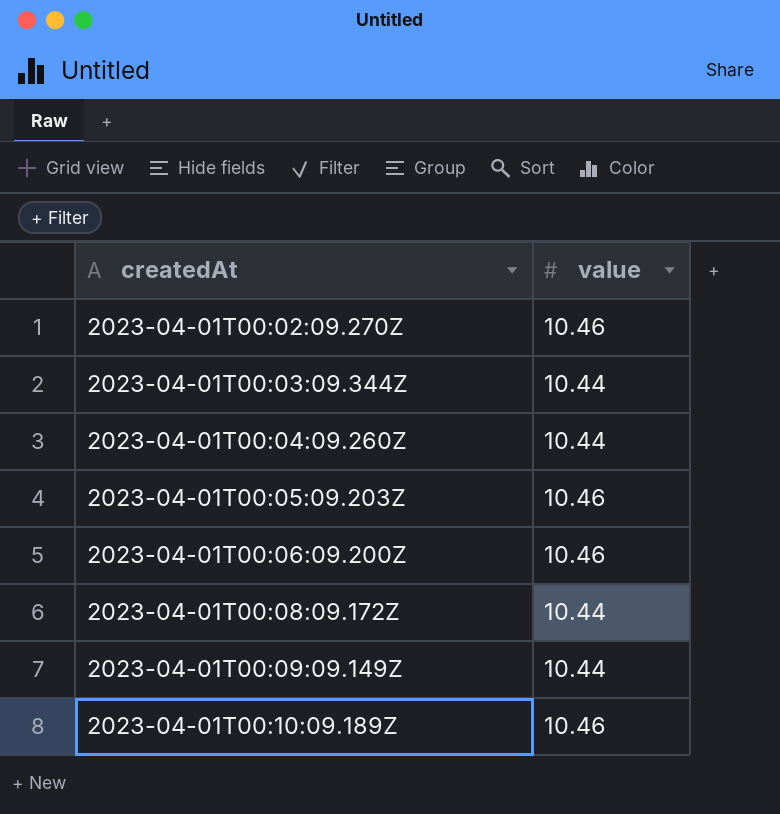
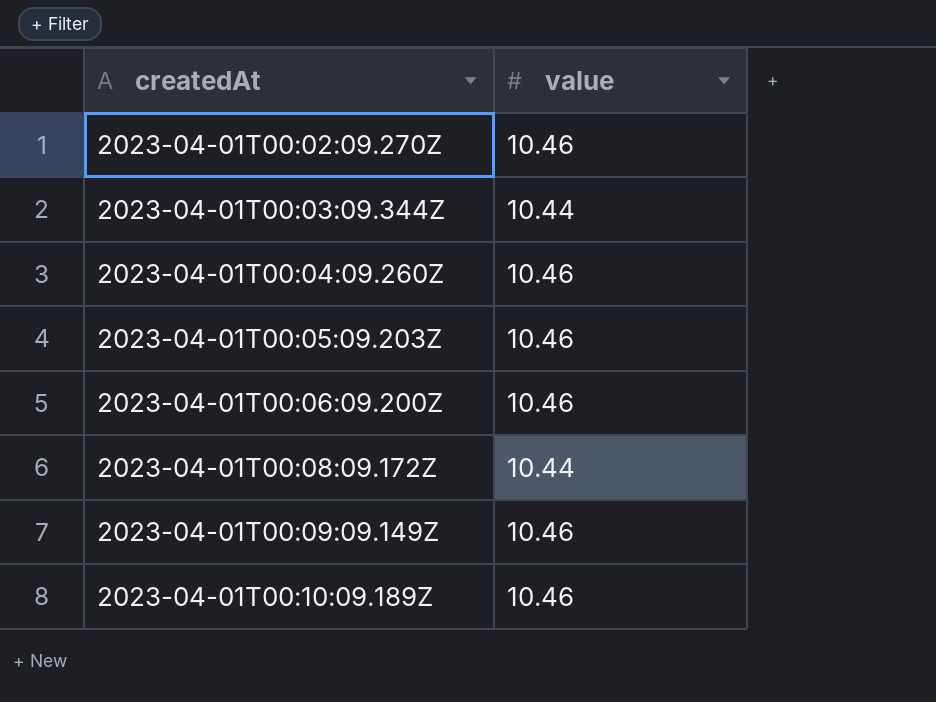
2023-04-01T00:04:09.260Z | value: 10.44 -> 10.46
2023-04-01T00:09:09.149Z | value: 10.44 -> 10.46

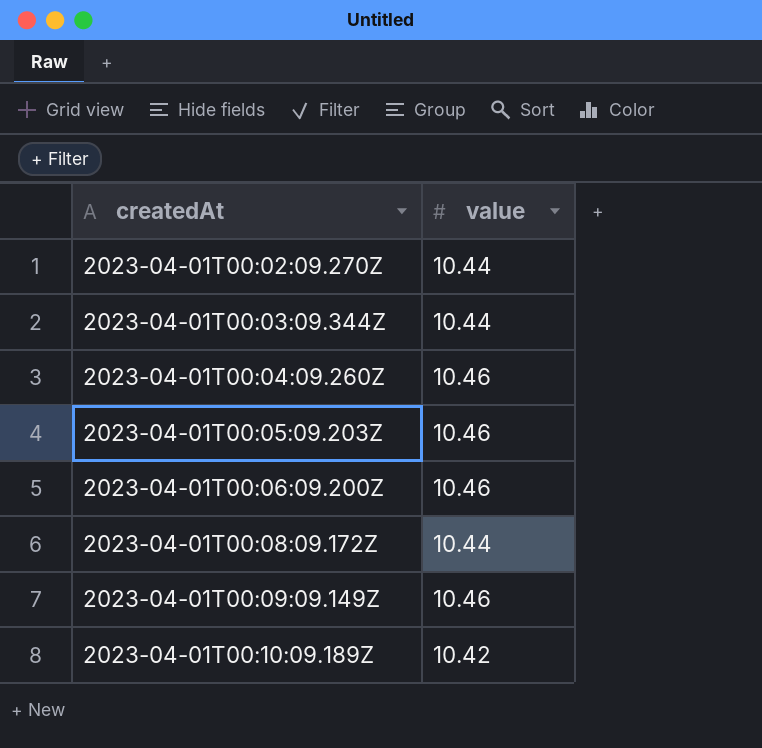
2023-04-01T00:02:09.270Z | value: 10.46 -> 10.44
2023-04-01T00:10:09.189Z | value: 10.46 -> 10.42

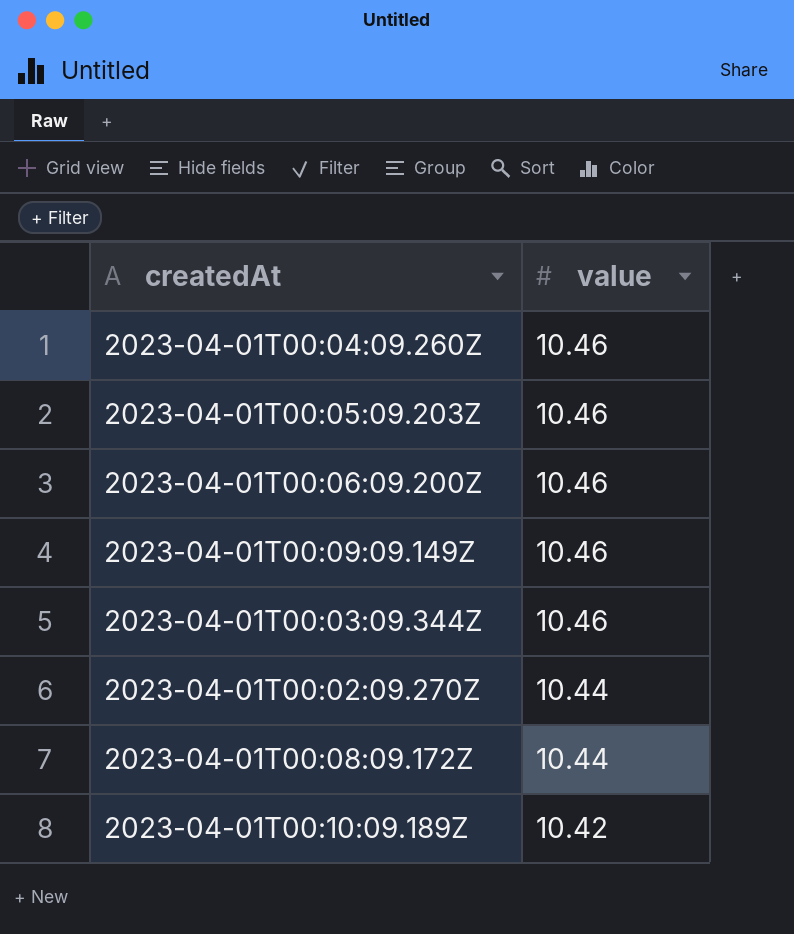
row order: createdAt ascending -> value descending
2023-04-01T00:03:09.344Z | value: 10.44 -> 10.46

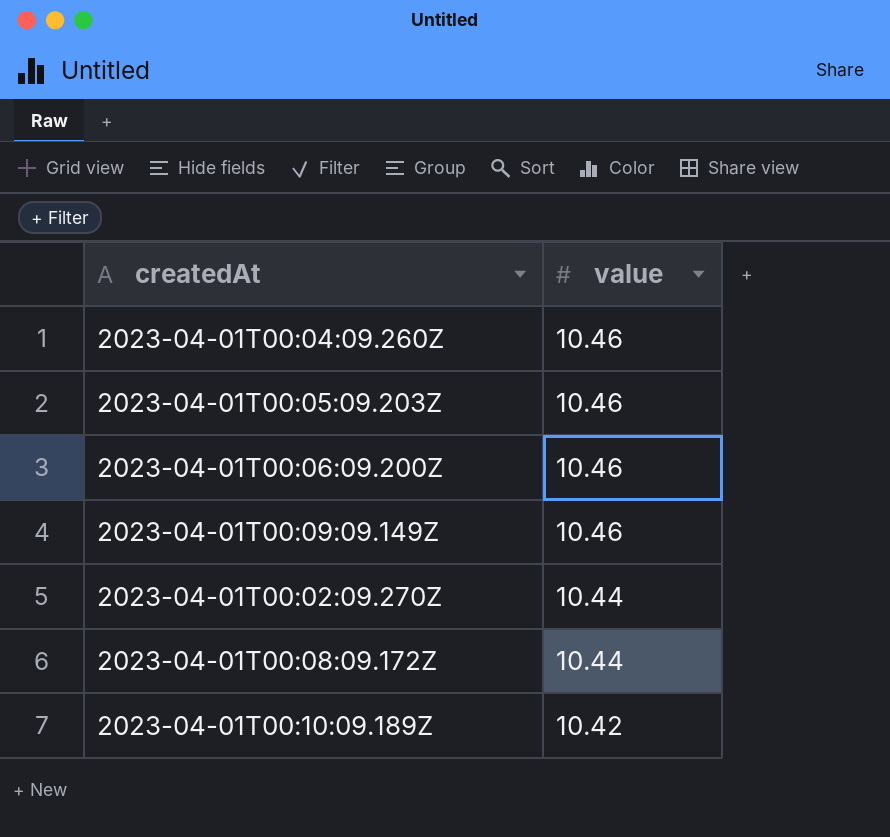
row 2023-04-01T00:03:09.344Z: 10.46 -> none

